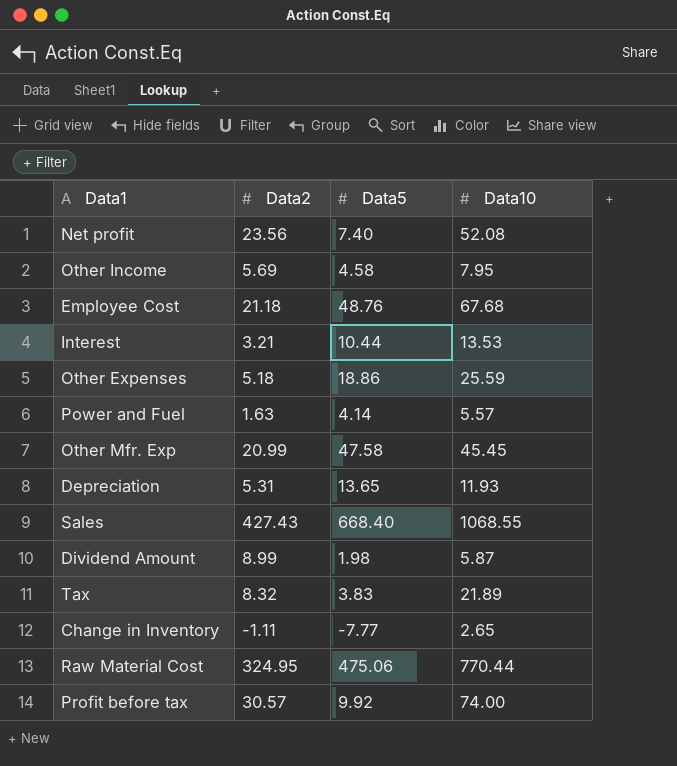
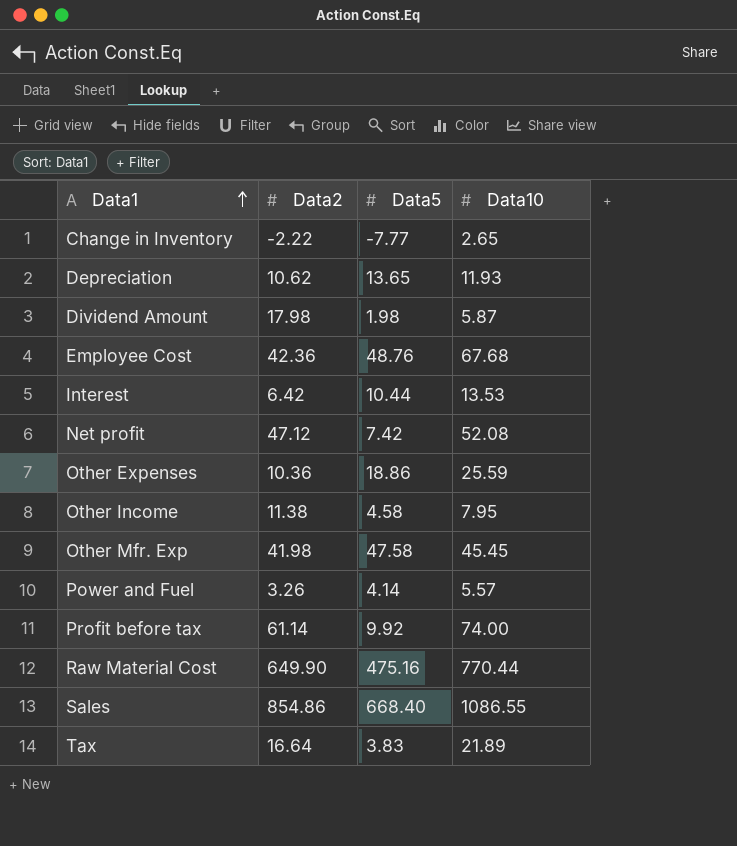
row order: none -> Data1 ascending
Change in Inventory | Data2: -1.11 -> -2.22
Depreciation | Data2: 5.31 -> 10.62
Dividend Amount | Data2: 8.99 -> 17.98
Employee Cost | Data2: 21.18 -> 42.36
Interest | Data2: 3.21 -> 6.42
Net profit | Data2: 23.56 -> 47.12
Net profit | Data5: 7.40 -> 7.42
Other Expenses | Data2: 5.18 -> 10.36
Other Income | Data2: 5.69 -> 11.38
Other Mfr. Exp | Data2: 20.99 -> 41.98
Power and Fuel | Data2: 1.63 -> 3.26
Profit before tax | Data2: 30.57 -> 61.14
Raw Material Cost | Data2: 324.95 -> 649.90
Raw Material Cost | Data5: 475.06 -> 475.16
Sales | Data2: 427.43 -> 854.86
Sales | Data10: 1068.55 -> 1086.55
Tax | Data2: 8.32 -> 16.64

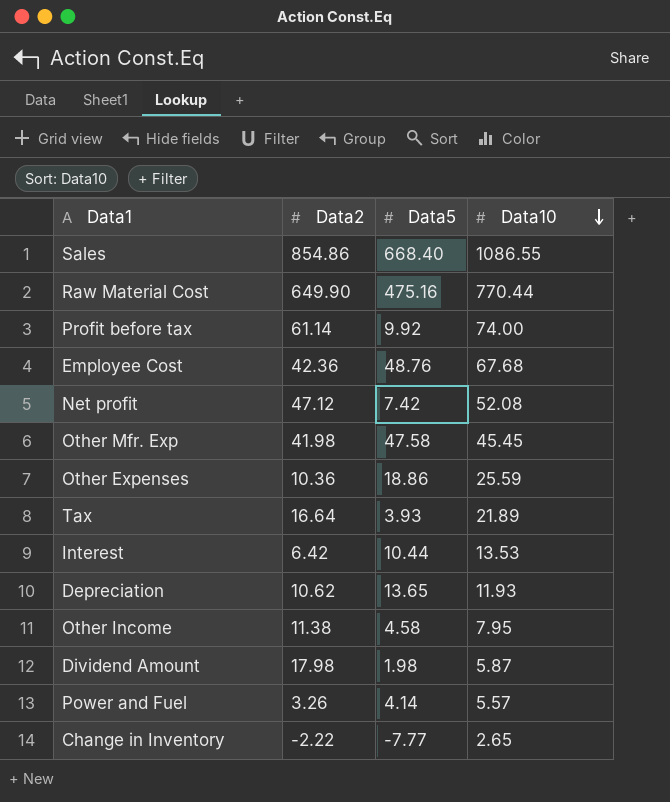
row order: Data1 ascending -> Data10 descending
Tax | Data5: 3.83 -> 3.93

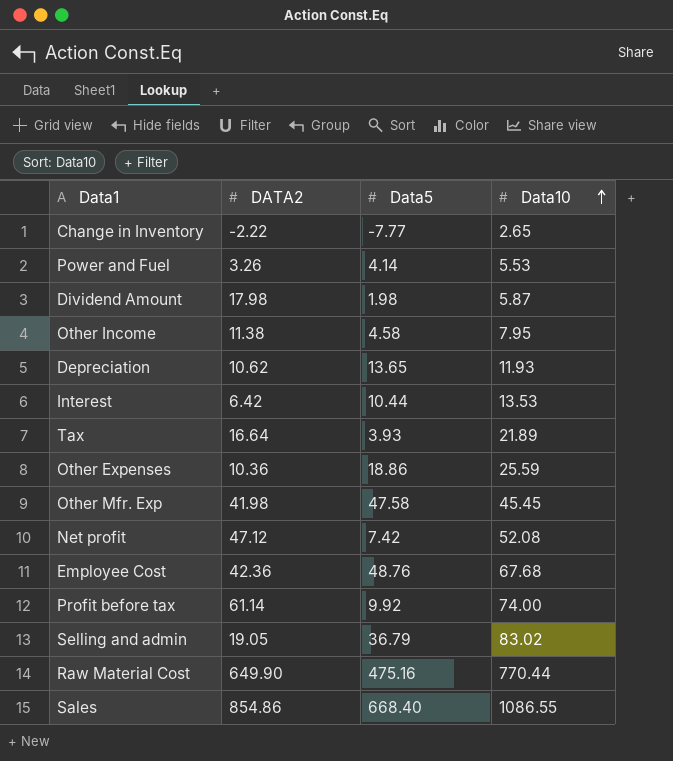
row order: Data10 descending -> Data10 ascending
column name: Data2 -> DATA2
Power and Fuel | Data10: 5.57 -> 5.53
row Selling and admin: none -> 19.05 | 36.79 | 83.02

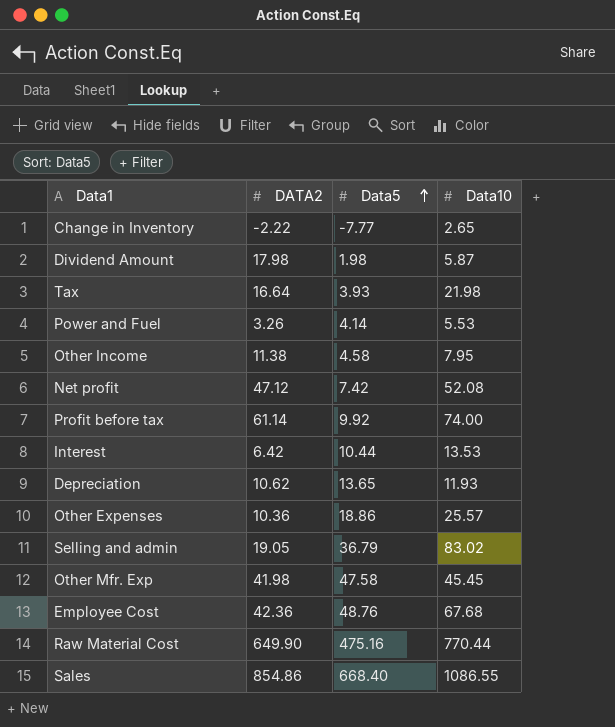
row order: Data10 ascending -> Data5 ascending
Tax | Data10: 21.89 -> 21.98
Other Expenses | Data10: 25.59 -> 25.57

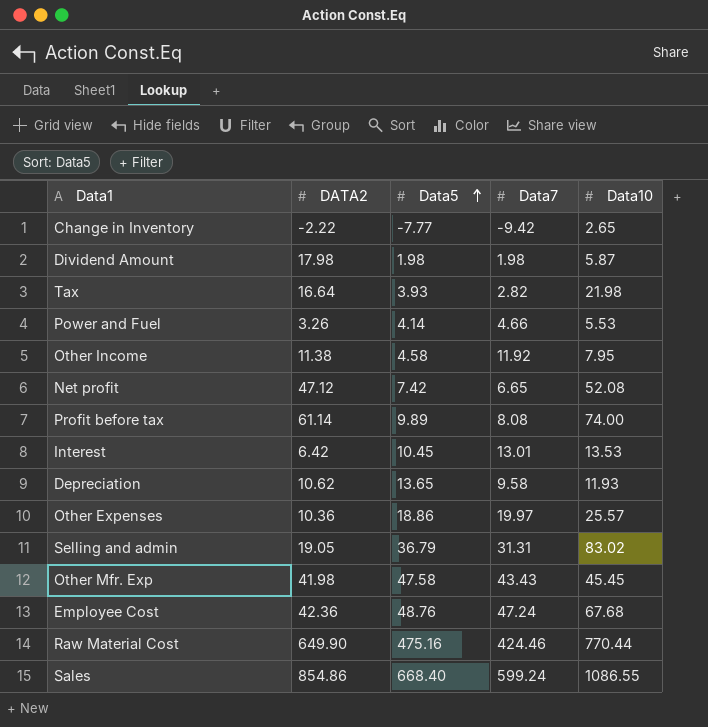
column Data7 | position: none -> 4
Profit before tax | Data5: 9.92 -> 9.89
Interest | Data5: 10.44 -> 10.45

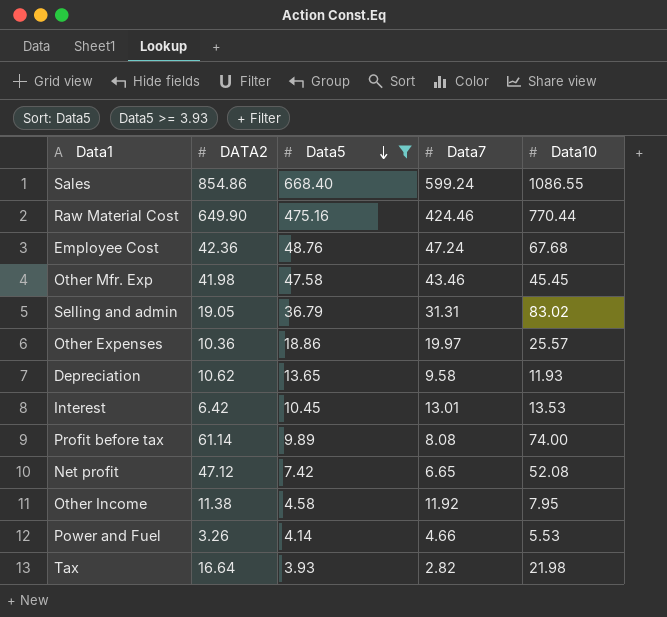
filter: none -> Data5 >= 3.93
row order: Data5 ascending -> Data5 descending
Other Mfr. Exp | Data7: 43.43 -> 43.46

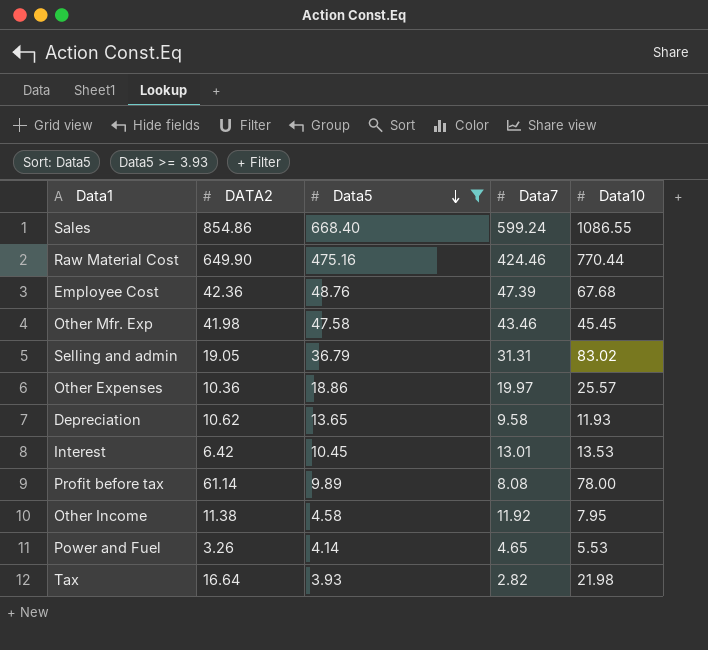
row Net profit: 47.12 | 7.42 | 6.65 | 52.08 -> none
Employee Cost | Data7: 47.24 -> 47.39
Profit before tax | Data10: 74.00 -> 78.00
Power and Fuel | Data7: 4.66 -> 4.65

